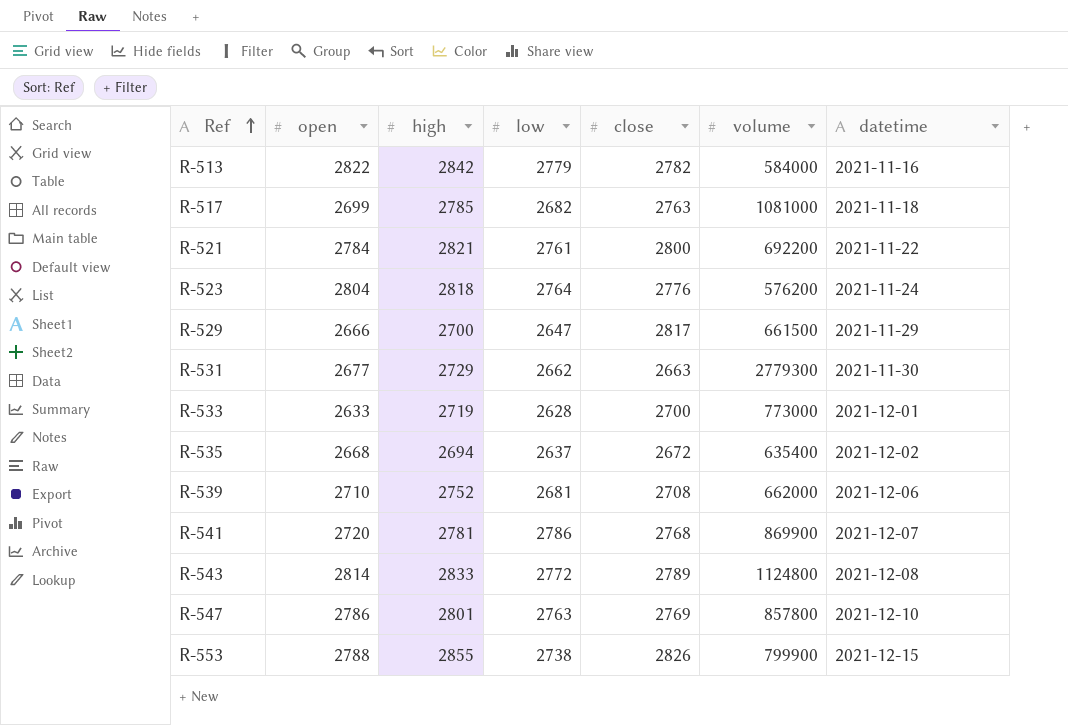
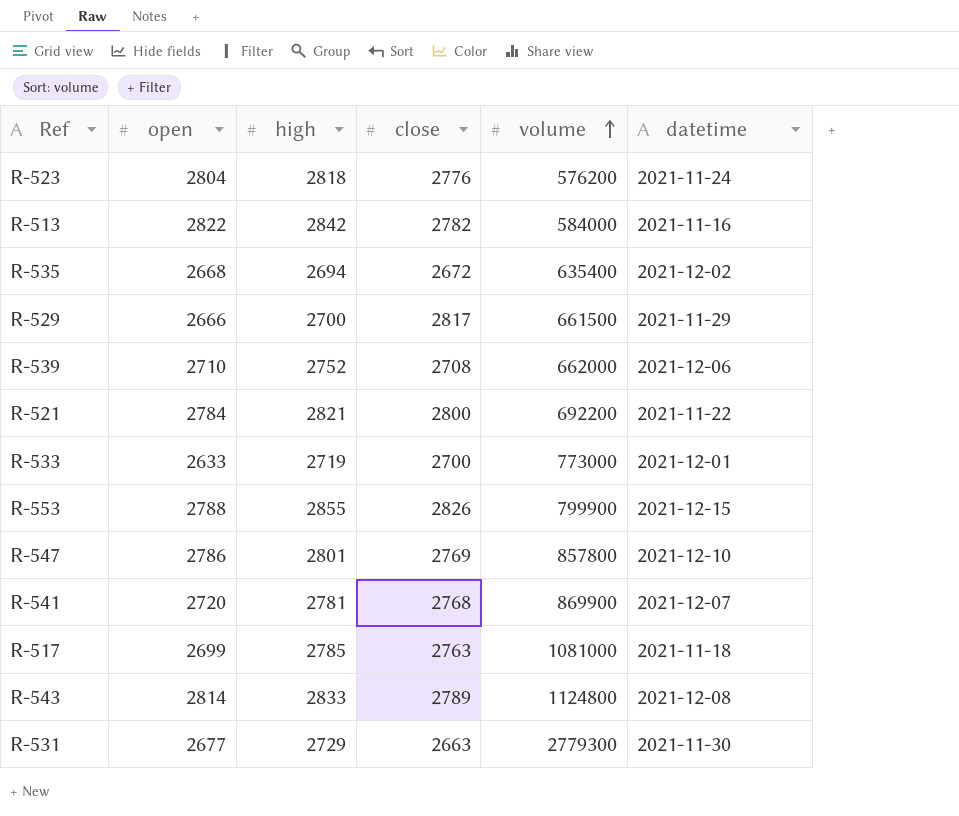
row order: Ref ascending -> volume ascending
column low | position: 4 -> none

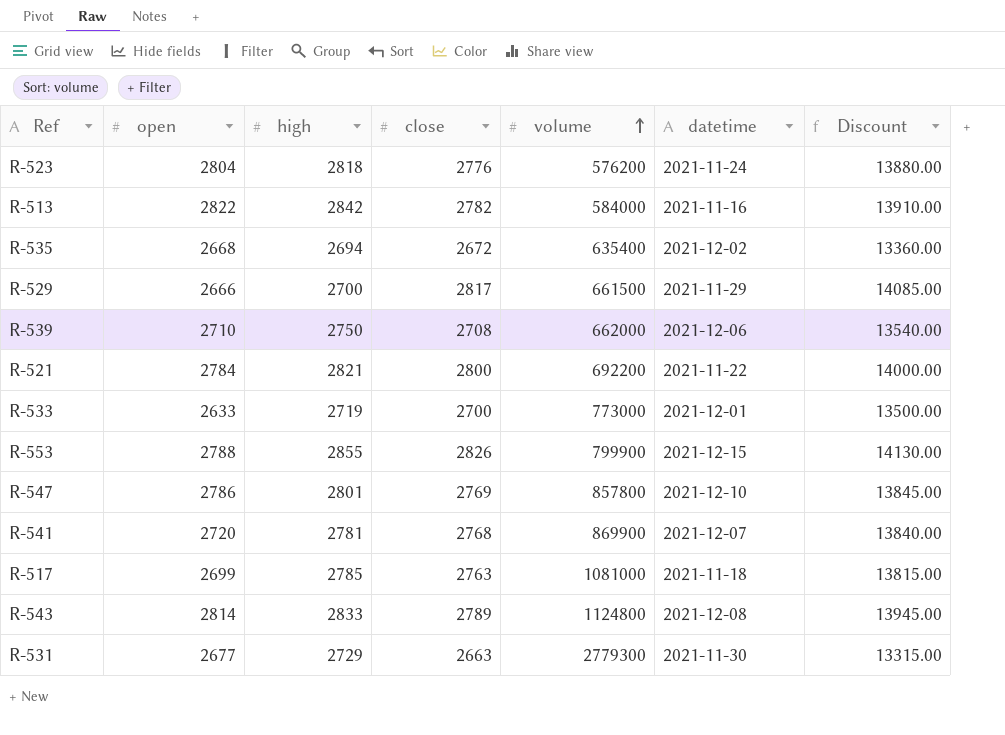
column Discount | formula: none -> [close] * 5
R-539 | high: 2752 -> 2750

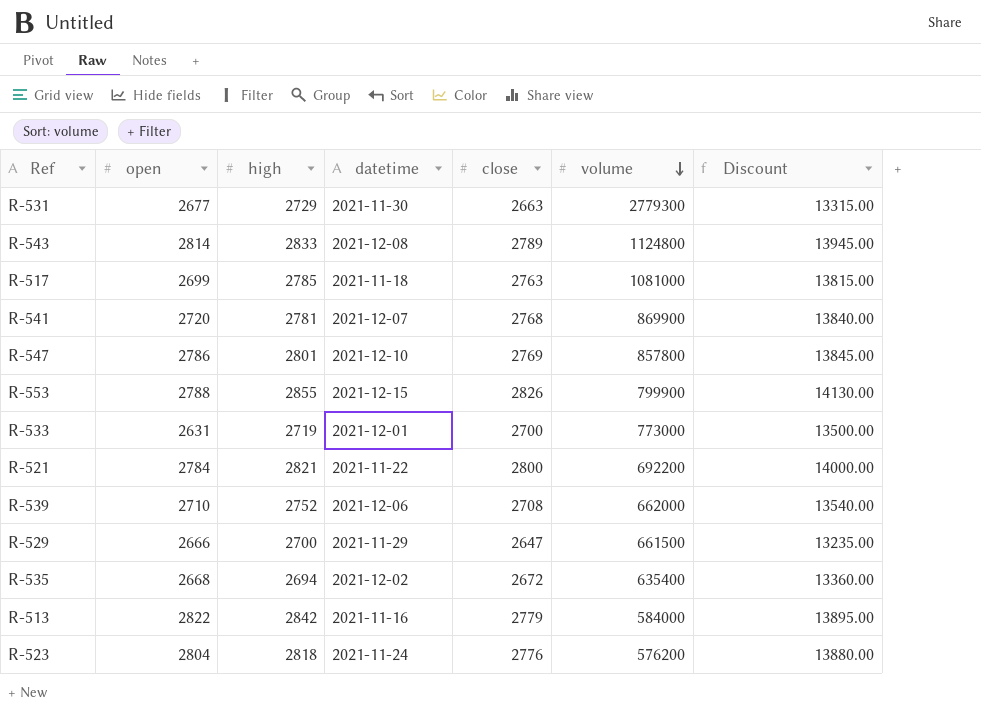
row order: volume ascending -> volume descending
column datetime | position: 6 -> 4
R-533 | open: 2633 -> 2631
R-539 | high: 2750 -> 2752
R-529 | close: 2817 -> 2647
R-529 | Discount: 14085.00 -> 13235.00
R-513 | close: 2782 -> 2779
R-513 | Discount: 13910.00 -> 13895.00

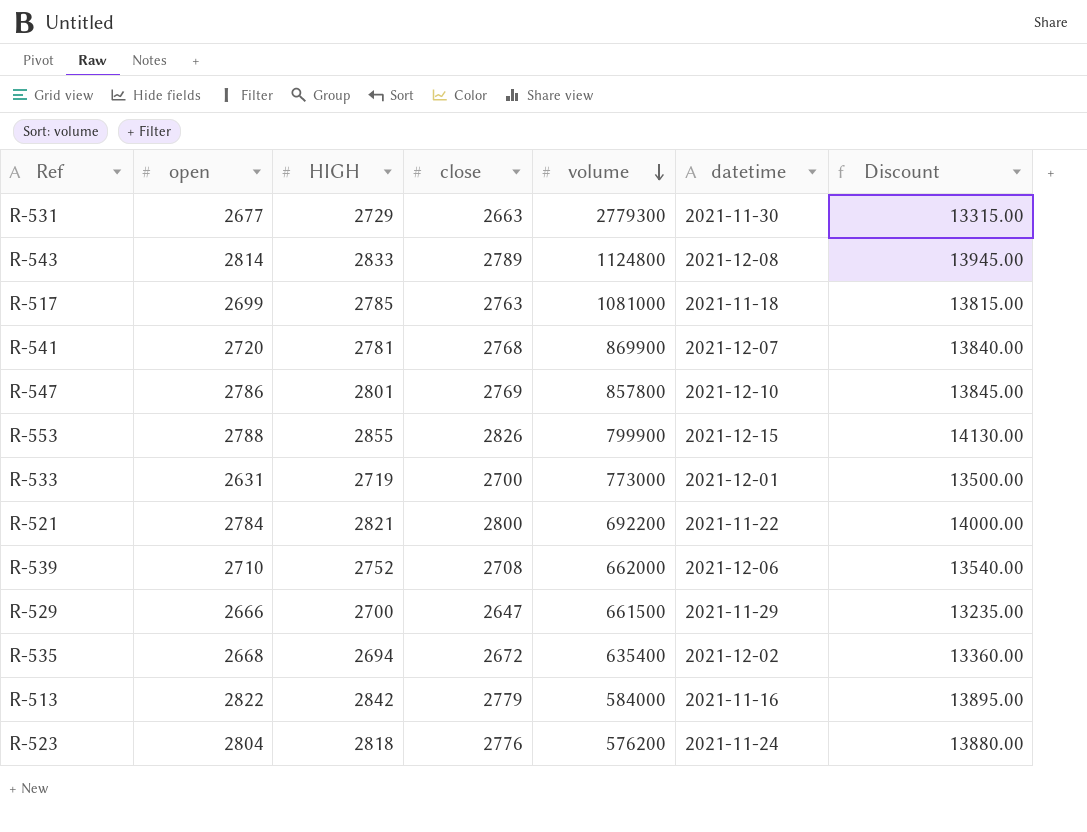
column name: high -> HIGH
column datetime | position: 4 -> 6

